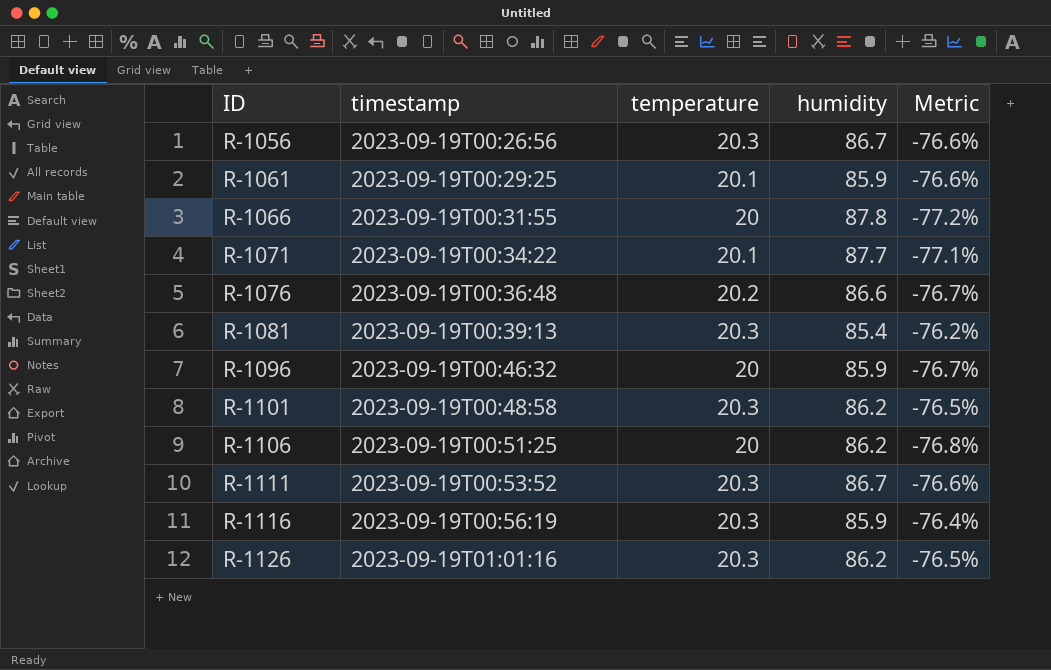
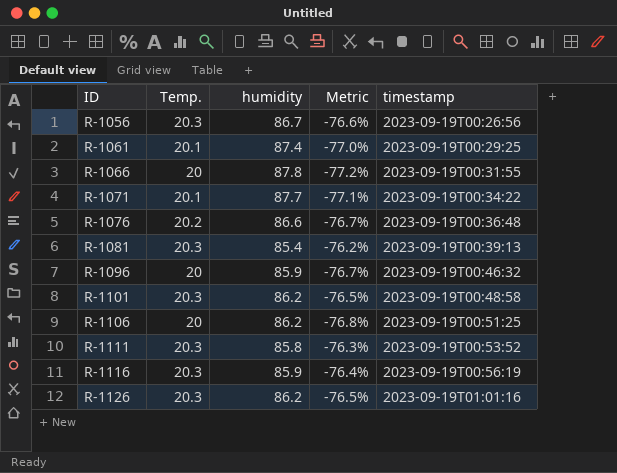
column name: temperature -> Temp.
column timestamp | position: 2 -> 5
R-1061 | humidity: 85.9 -> 87.4
R-1061 | Metric: -76.6% -> -77.0%
R-1111 | humidity: 86.7 -> 85.8
R-1111 | Metric: -76.6% -> -76.3%

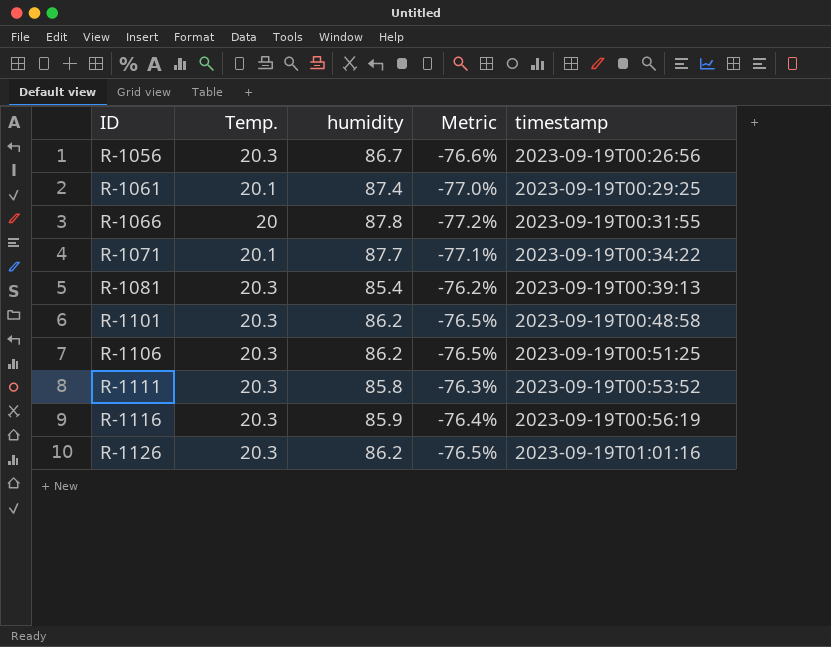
row R-1076: 20.2 | 86.6 | -76.7% | 2023-09-19T00:36:48 -> none
row R-1096: 20 | 85.9 | -76.7% | 2023-09-19T00:46:32 -> none
R-1106 | Temp.: 20 -> 20.3
R-1106 | Metric: -76.8% -> -76.5%

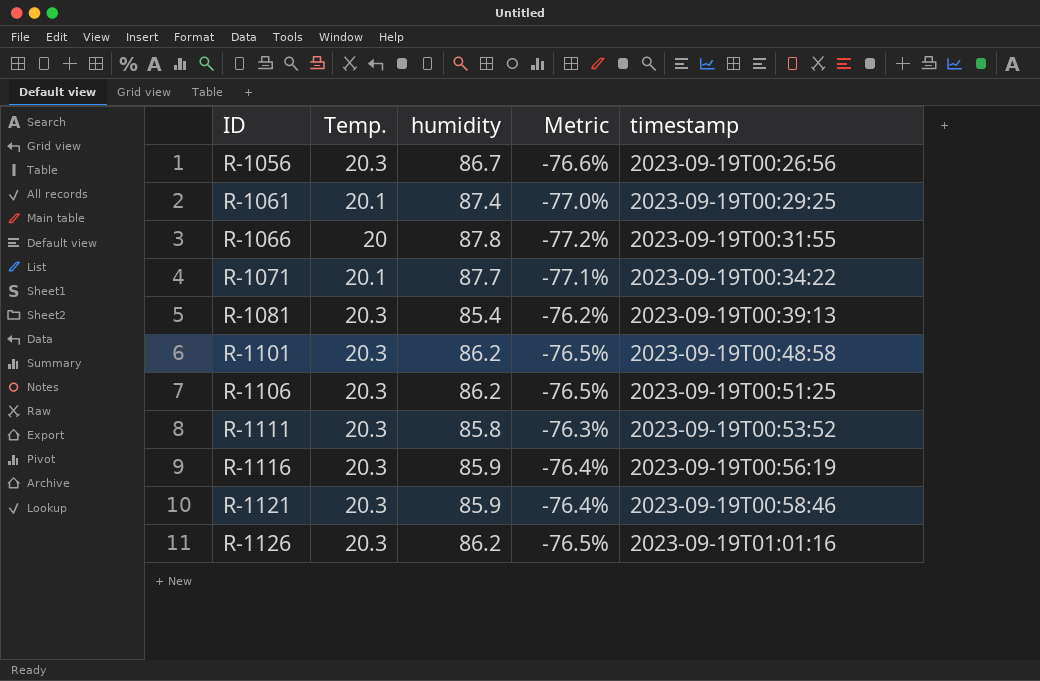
row R-1121: none -> 20.3 | 85.9 | -76.4% | 2023-09-19T00:58:46

